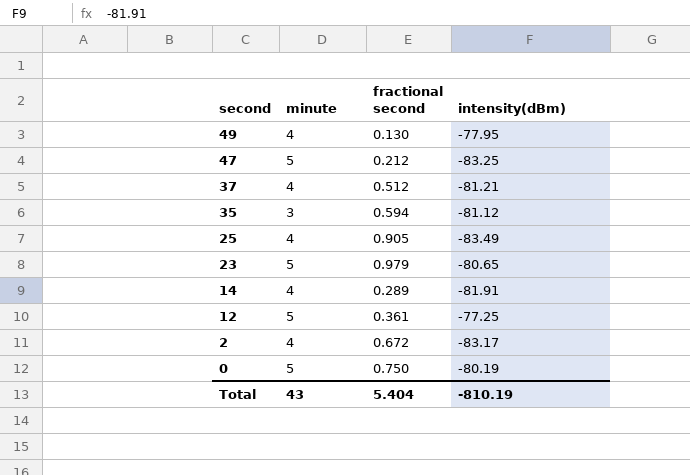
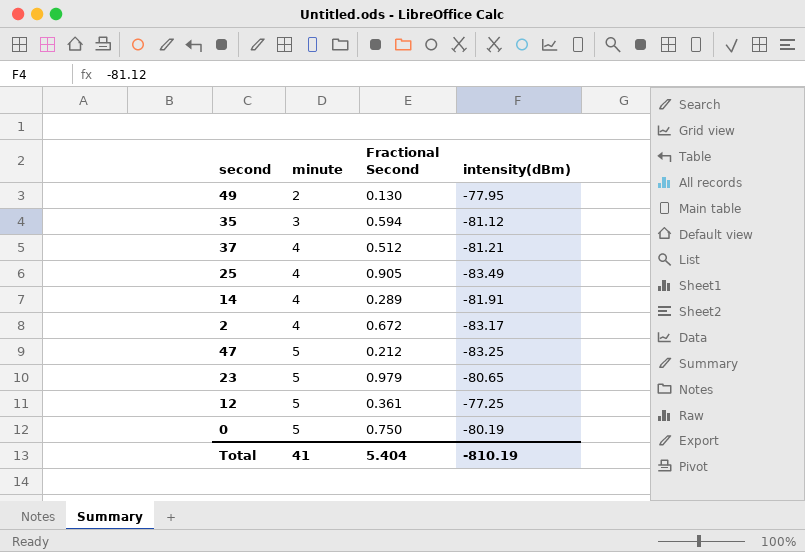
row order: second descending -> minute ascending
column name: fractional second -> Fractional Second
49 | minute: 4 -> 2
Total | minute: 43 -> 41

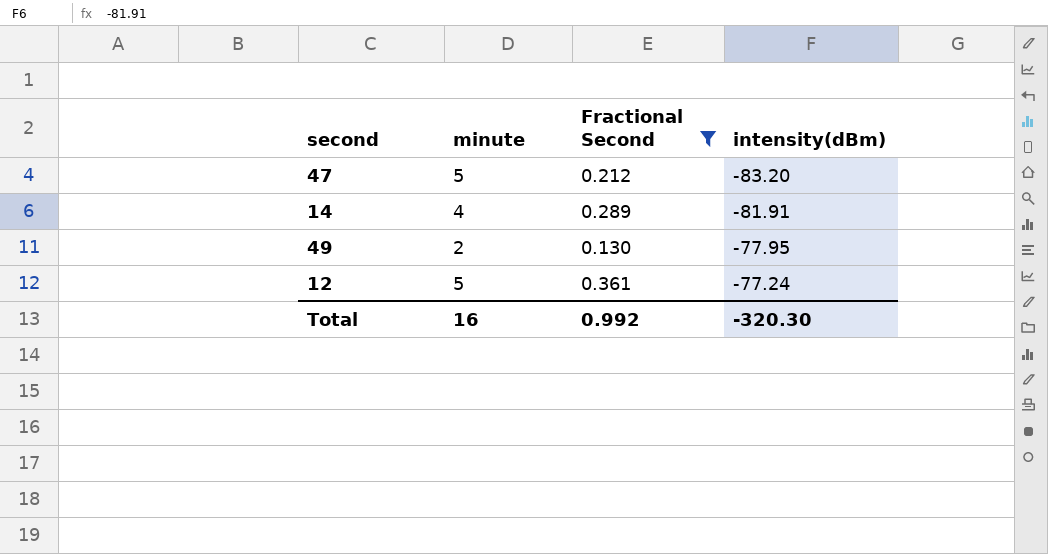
filter: none -> Fractional Second <= 0.361
row order: minute ascending -> intensity(dBm) ascending
47 | intensity(dBm): -83.25 -> -83.20
12 | intensity(dBm): -77.25 -> -77.24
Total | minute: 41 -> 16
Total | Fractional Second: 5.404 -> 0.992
Total | intensity(dBm): -810.19 -> -320.30

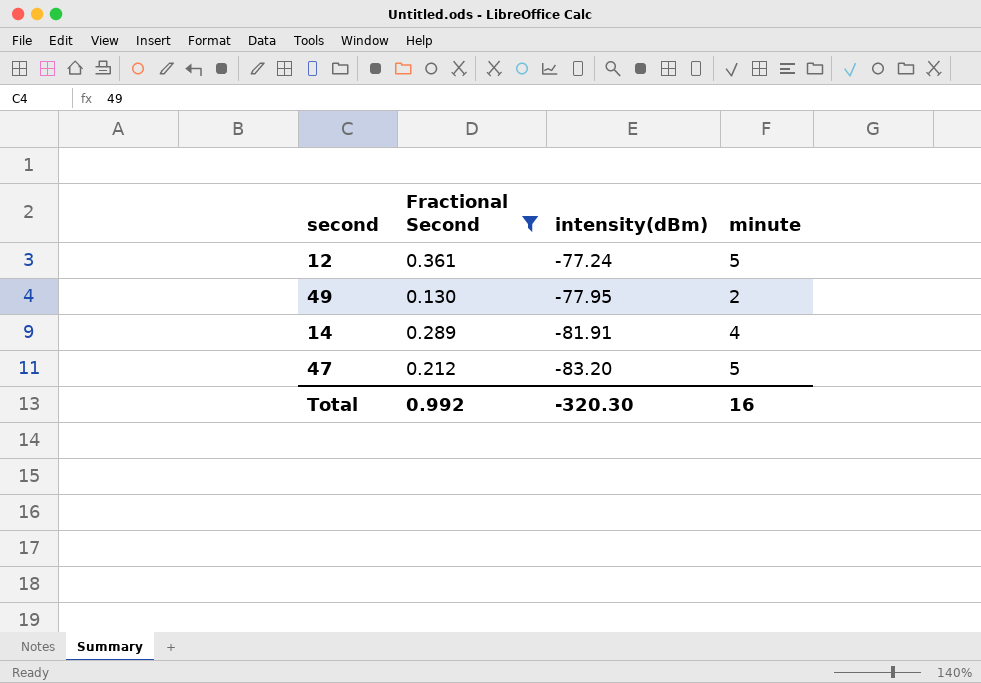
row order: intensity(dBm) ascending -> intensity(dBm) descending
column minute | position: 2 -> 4

